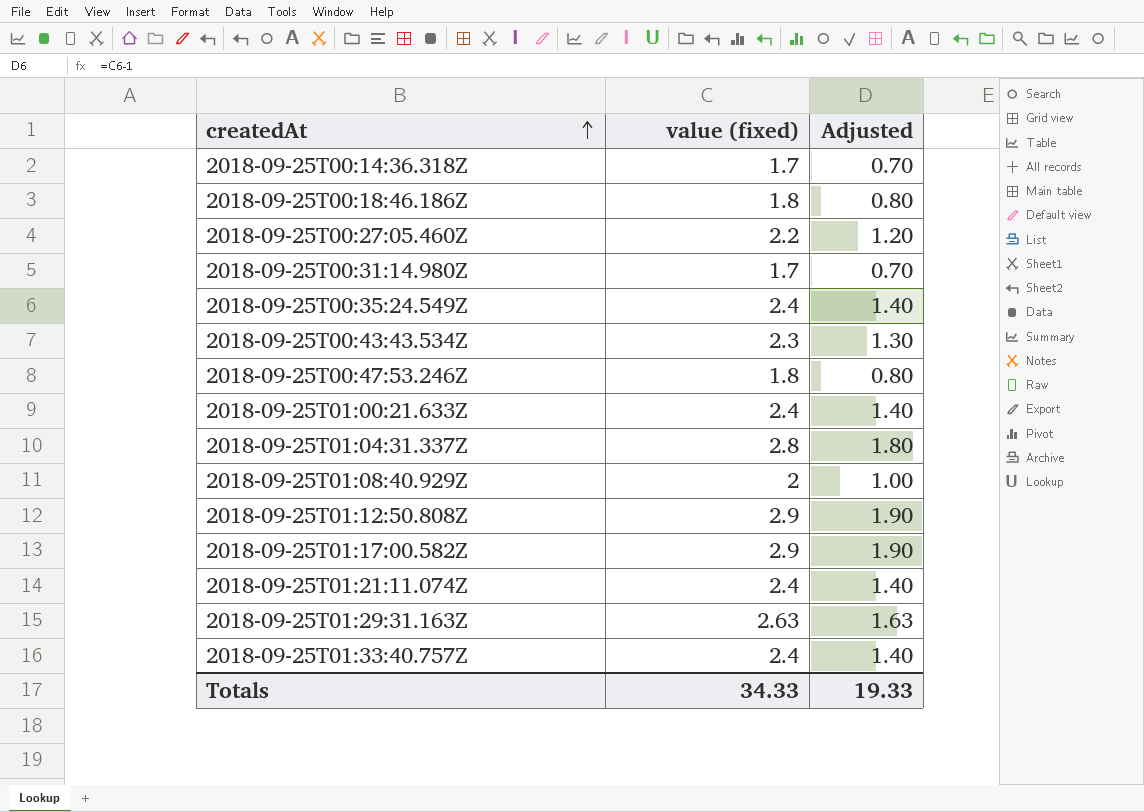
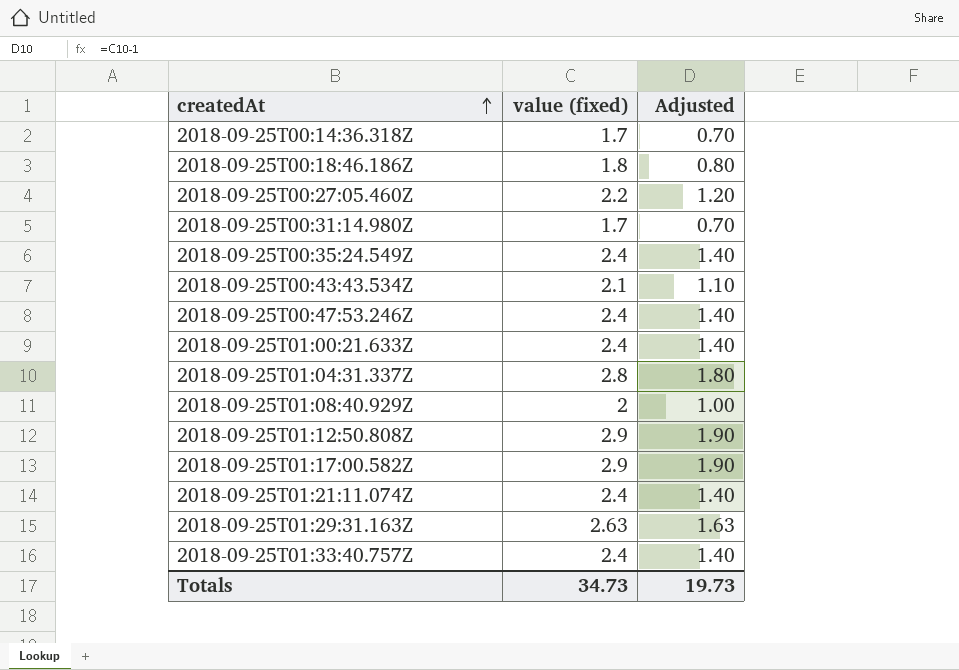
2018-09-25T00:43:43.534Z | value (fixed): 2.3 -> 2.1
2018-09-25T00:43:43.534Z | Adjusted: 1.30 -> 1.10
2018-09-25T00:47:53.246Z | value (fixed): 1.8 -> 2.4
2018-09-25T00:47:53.246Z | Adjusted: 0.80 -> 1.40
Totals | value (fixed): 34.33 -> 34.73
Totals | Adjusted: 19.33 -> 19.73

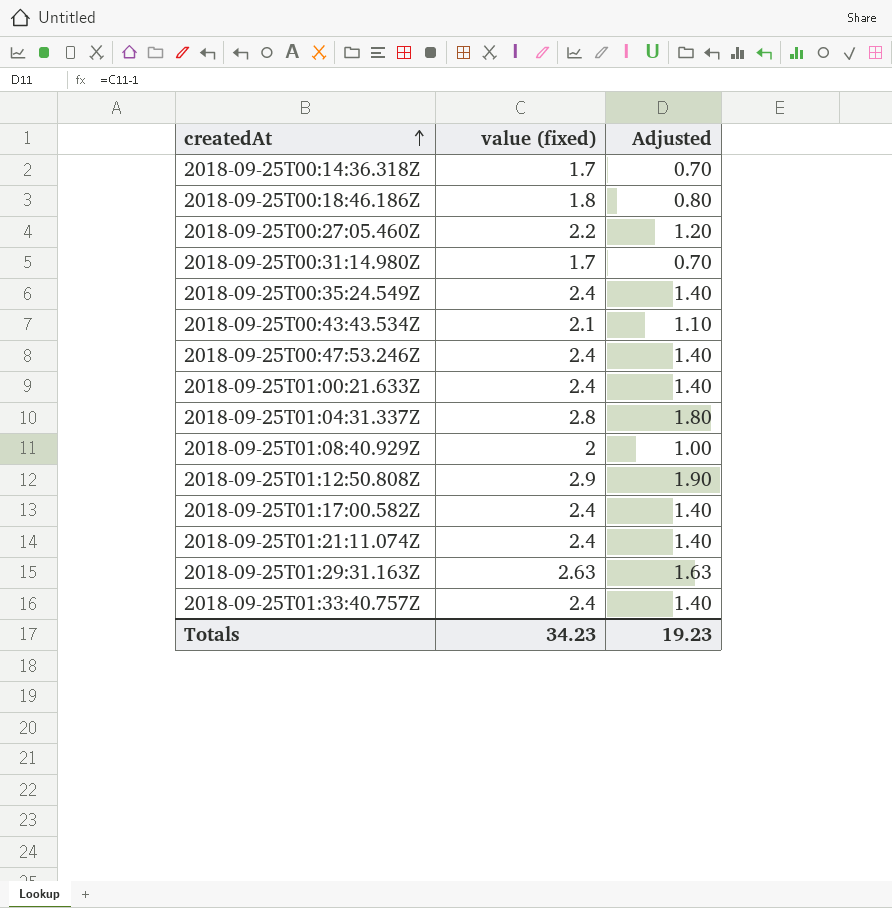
2018-09-25T01:17:00.582Z | value (fixed): 2.9 -> 2.4
2018-09-25T01:17:00.582Z | Adjusted: 1.90 -> 1.40
Totals | value (fixed): 34.73 -> 34.23
Totals | Adjusted: 19.73 -> 19.23

